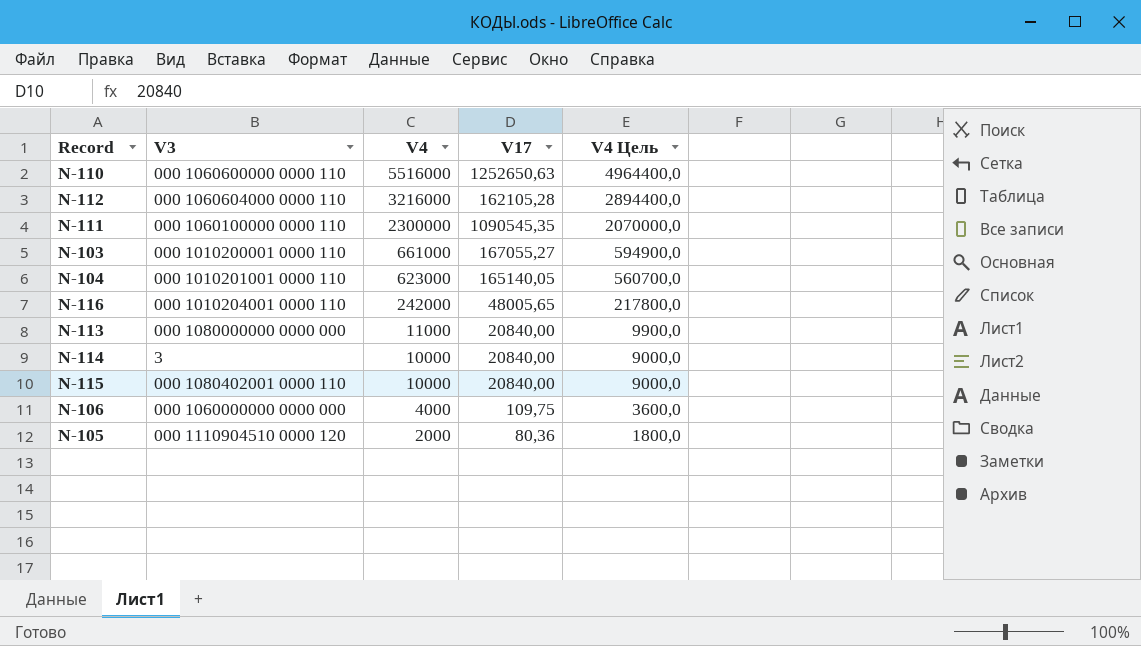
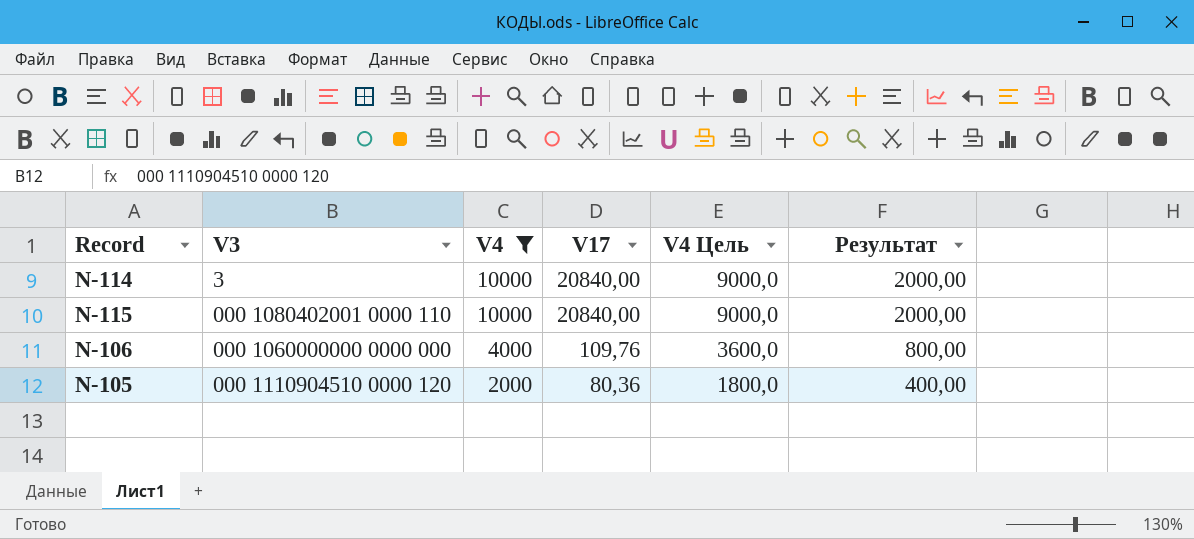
filter: none -> V4 <= 10000
column Результат | formula: none -> [V4] * 0,2
N-106 | V17: 109,75 -> 109,76

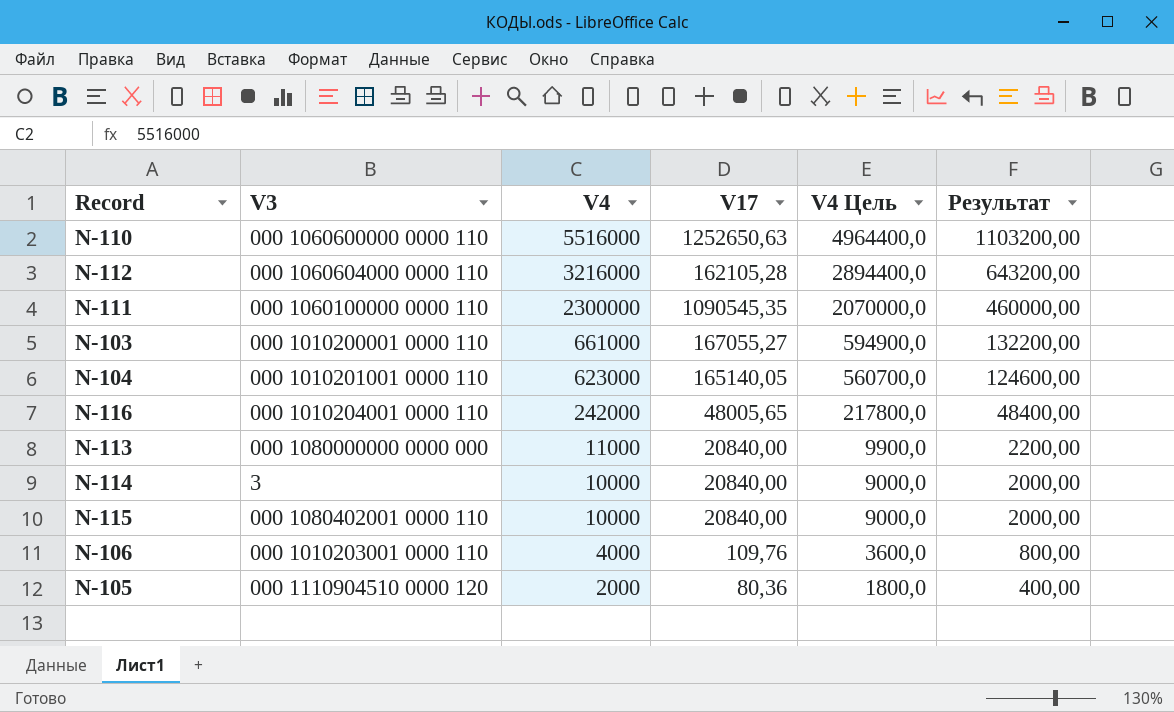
filter: V4 <= 10000 -> none
N-106 | V3: 000 1060000000 0000 000 -> 000 1010203001 0000 110

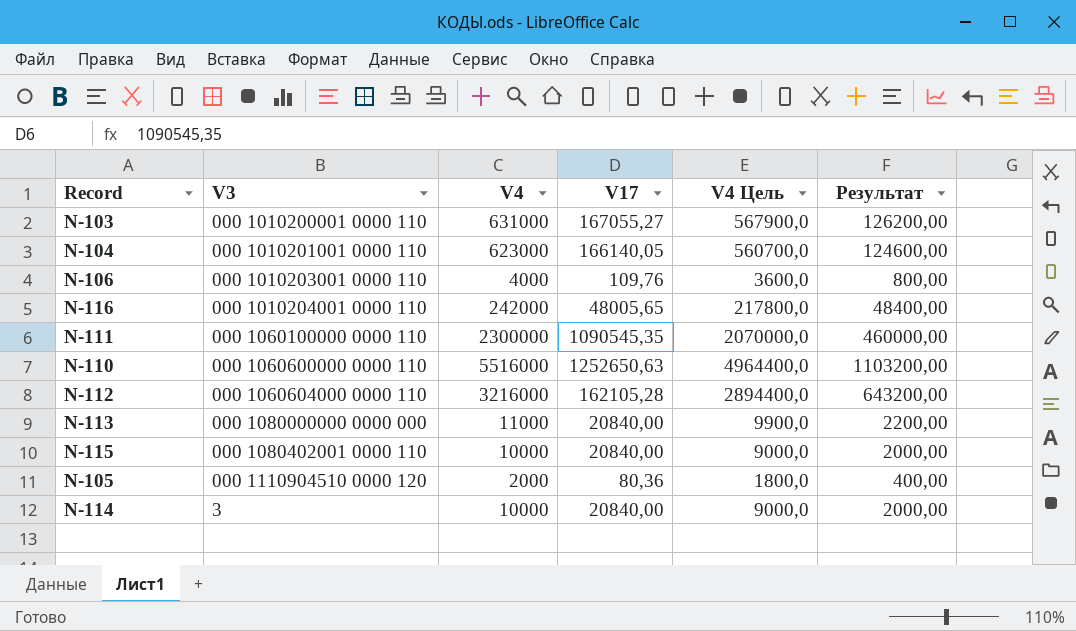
row order: V4 descending -> V3 ascending
N-103 | V4: 661000 -> 631000
N-103 | V4 Цель: 594900,0 -> 567900,0
N-103 | Результат: 132200,00 -> 126200,00
N-104 | V17: 165140,05 -> 166140,05

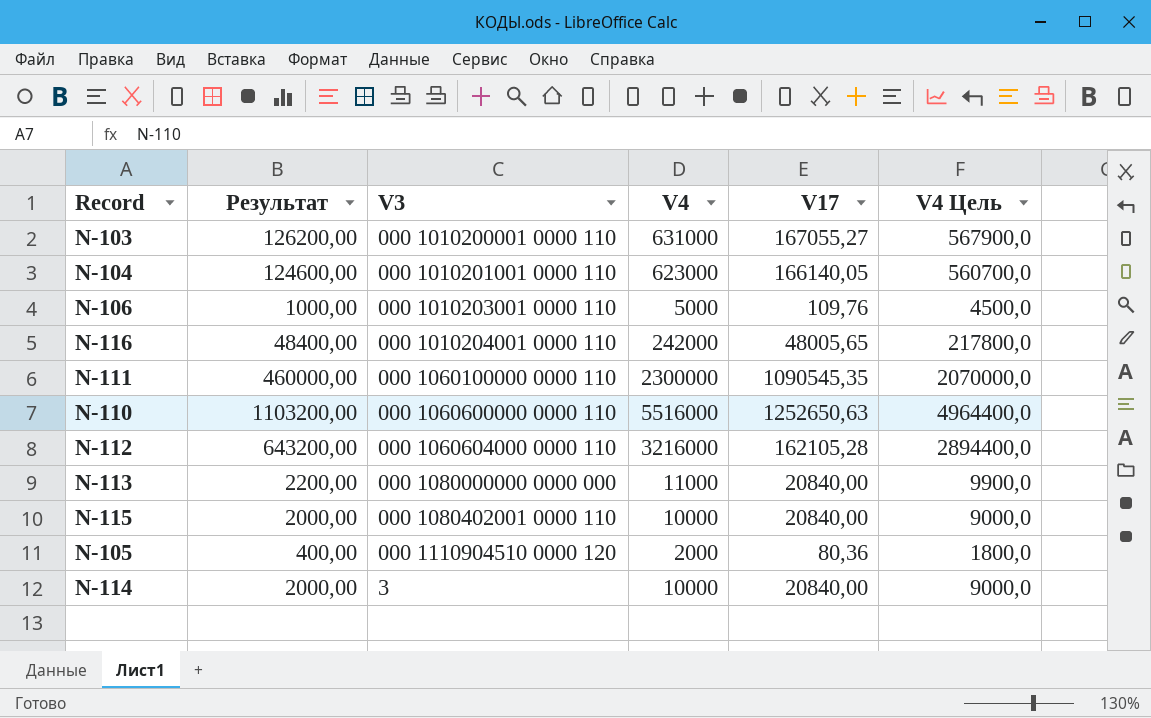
column Результат | position: 6 -> 2
N-106 | Результат: 800,00 -> 1000,00
N-106 | V4: 4000 -> 5000
N-106 | V4 Цель: 3600,0 -> 4500,0

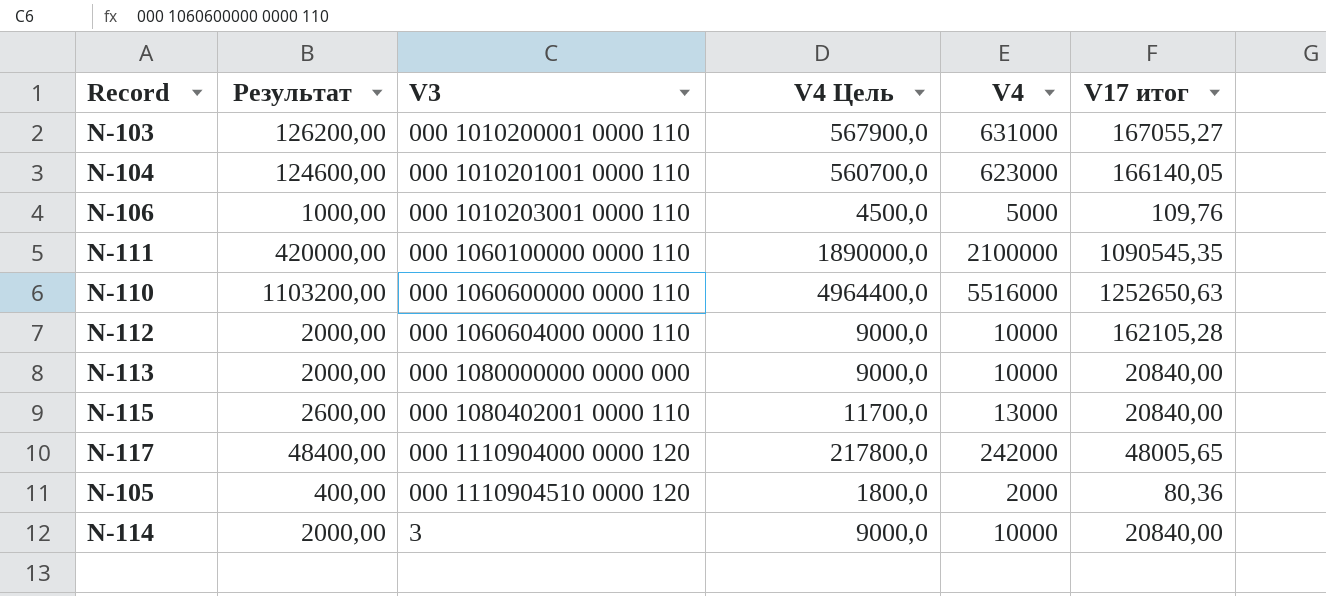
column V4 Цель | position: 6 -> 4
column name: V17 -> V17 итог
row N-116: 48400,00 | 000 1010204001 0000 110 | 242000 | 48005,65 | 217800,0 -> none
N-111 | Результат: 460000,00 -> 420000,00
N-111 | V4 Цель: 2070000,0 -> 1890000,0
N-111 | V4: 2300000 -> 2100000
N-112 | Результат: 643200,00 -> 2000,00
N-112 | V4 Цель: 2894400,0 -> 9000,0
N-112 | V4: 3216000 -> 10000
N-113 | Результат: 2200,00 -> 2000,00
N-113 | V4 Цель: 9900,0 -> 9000,0
N-113 | V4: 11000 -> 10000
N-115 | Результат: 2000,00 -> 2600,00
N-115 | V4 Цель: 9000,0 -> 11700,0
N-115 | V4: 10000 -> 13000
row N-117: none -> 48400,00 | 000 1110904000 0000 120 | 217800,0 | 242000 | 48005,65

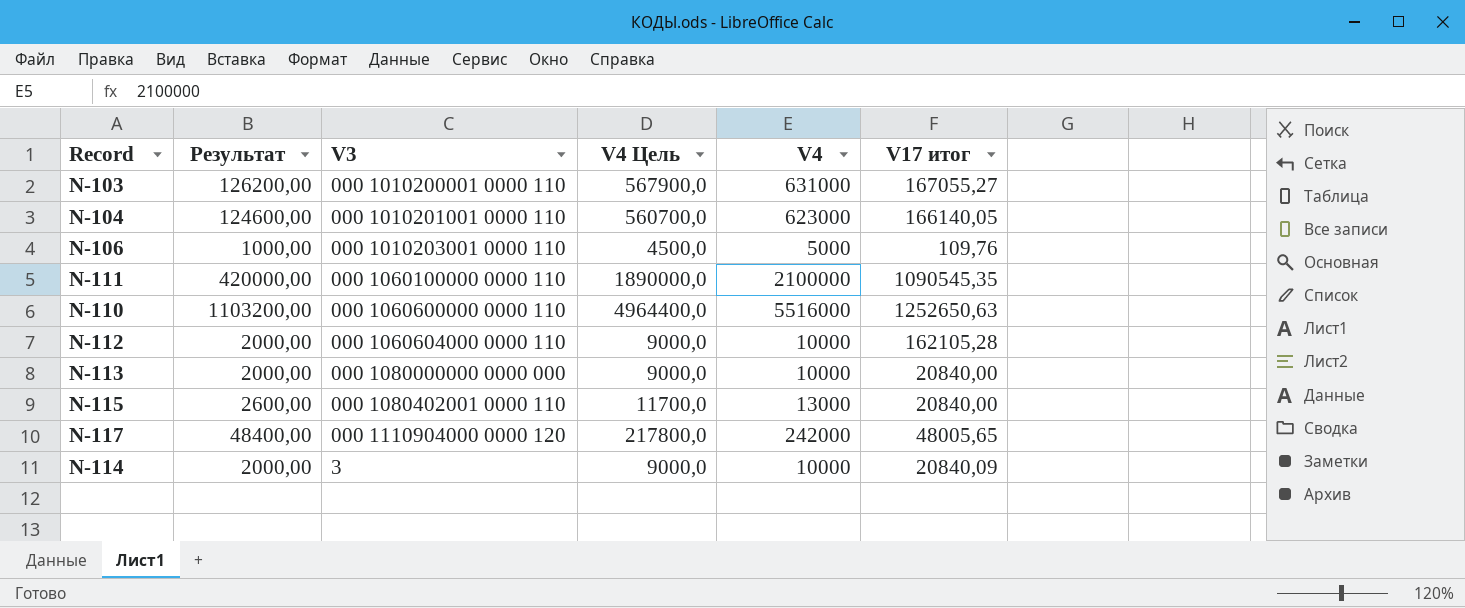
row N-105: 400,00 | 000 1110904510 0000 120 | 1800,0 | 2000 | 80,36 -> none
N-114 | V17 итог: 20840,00 -> 20840,09

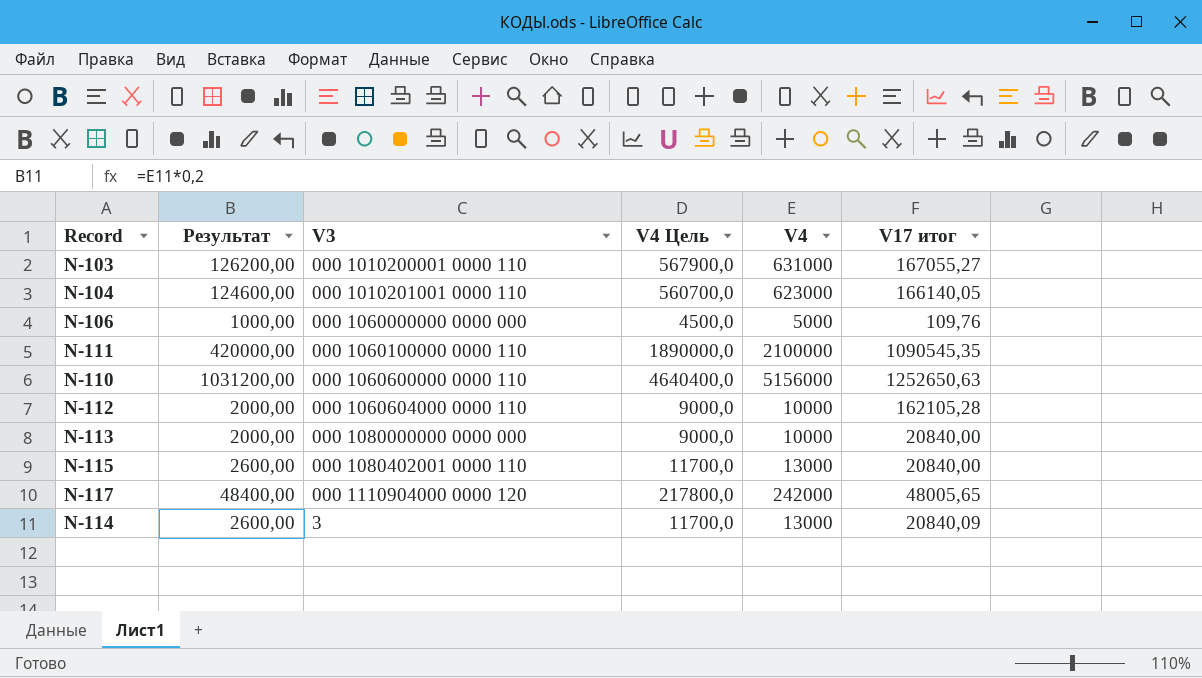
N-106 | V3: 000 1010203001 0000 110 -> 000 1060000000 0000 000
N-110 | Результат: 1103200,00 -> 1031200,00
N-110 | V4 Цель: 4964400,0 -> 4640400,0
N-110 | V4: 5516000 -> 5156000
N-114 | Результат: 2000,00 -> 2600,00
N-114 | V4 Цель: 9000,0 -> 11700,0
N-114 | V4: 10000 -> 13000

